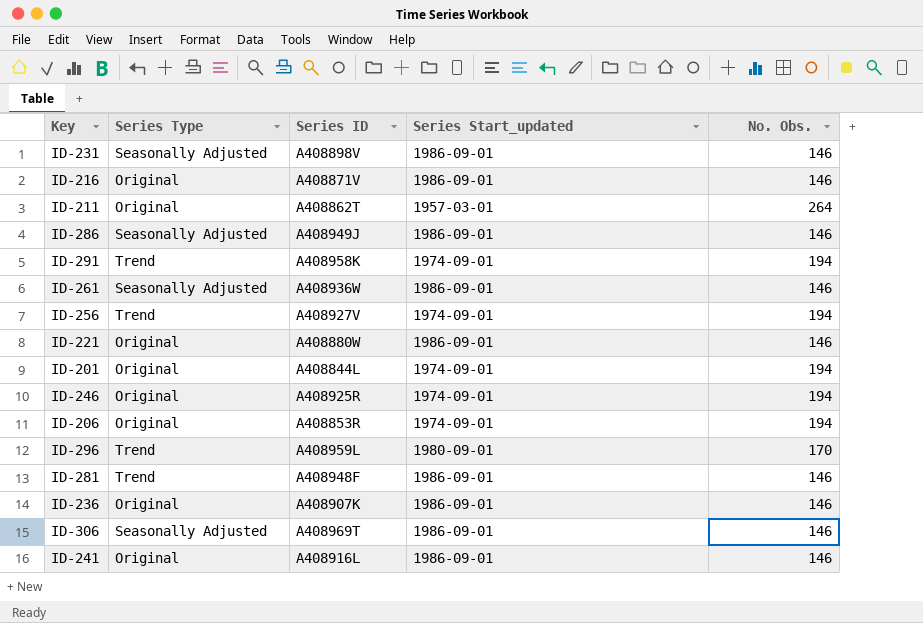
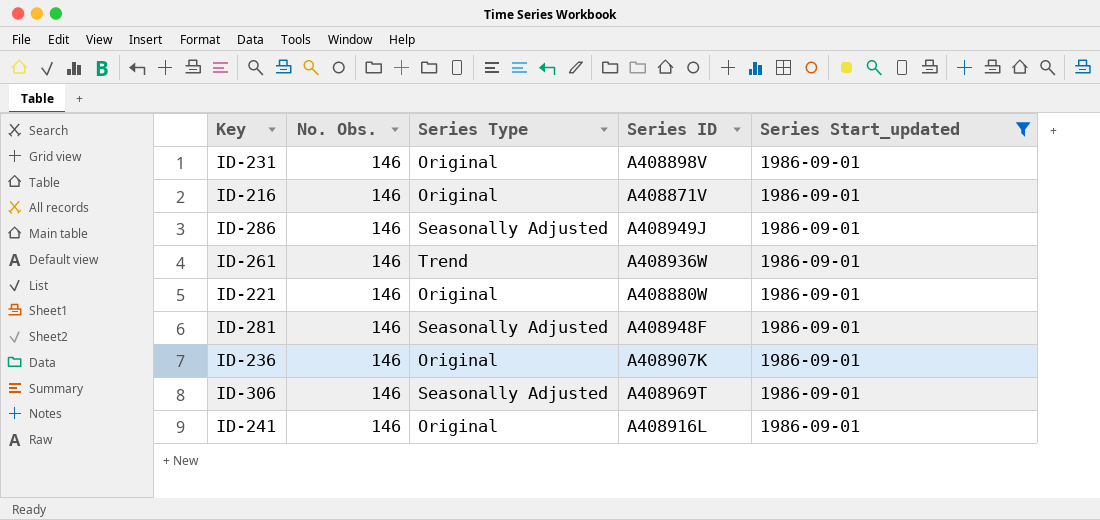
filter: none -> Series Start_updated = 1986-09-01
column No. Obs. | position: 5 -> 2
ID-231 | Series Type: Seasonally Adjusted -> Original
ID-261 | Series Type: Seasonally Adjusted -> Trend
ID-281 | Series Type: Trend -> Seasonally Adjusted

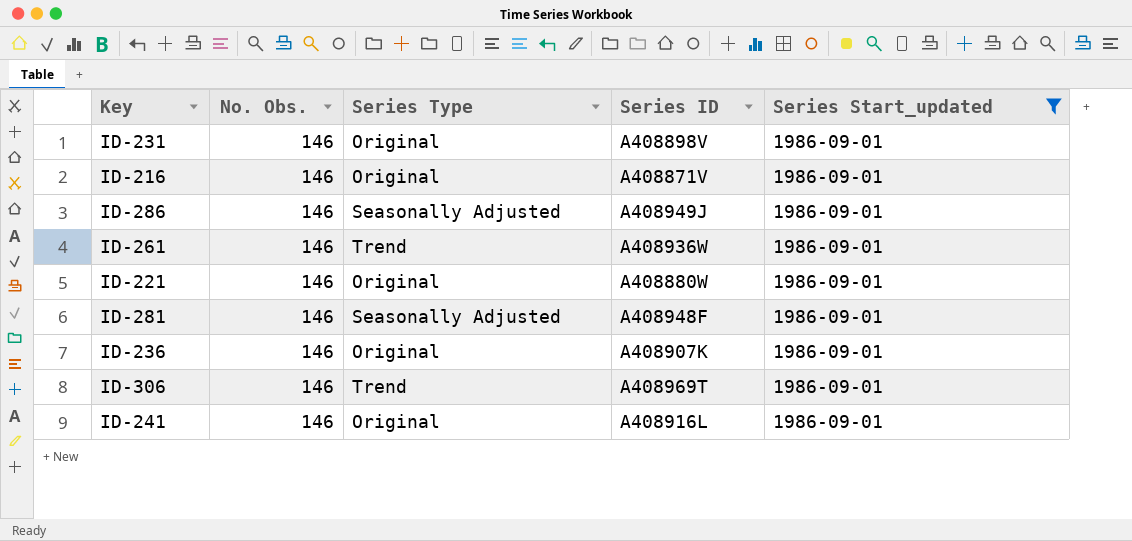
ID-306 | Series Type: Seasonally Adjusted -> Trend

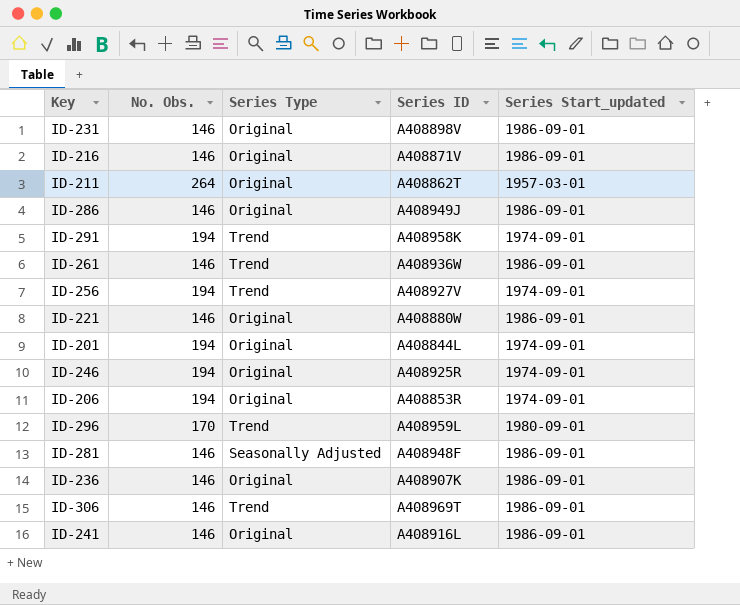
filter: Series Start_updated = 1986-09-01 -> none
ID-286 | Series Type: Seasonally Adjusted -> Original

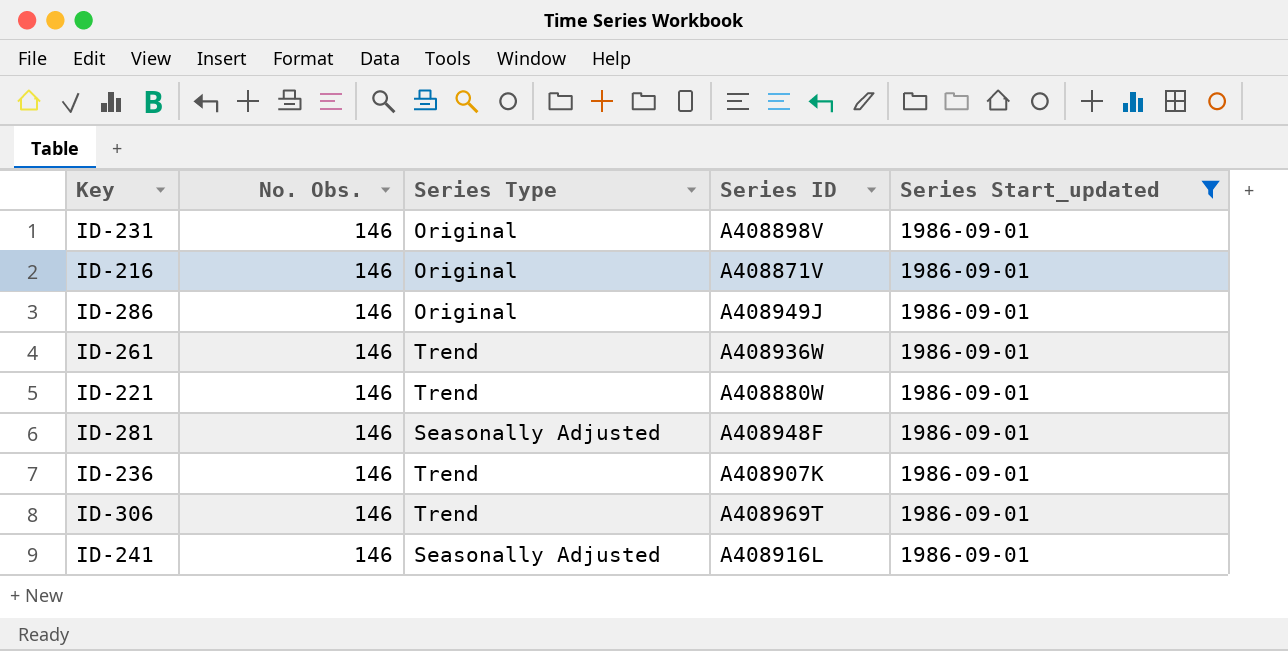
filter: none -> Series Start_updated = 1986-09-01
ID-221 | Series Type: Original -> Trend
ID-236 | Series Type: Original -> Trend
ID-241 | Series Type: Original -> Seasonally Adjusted

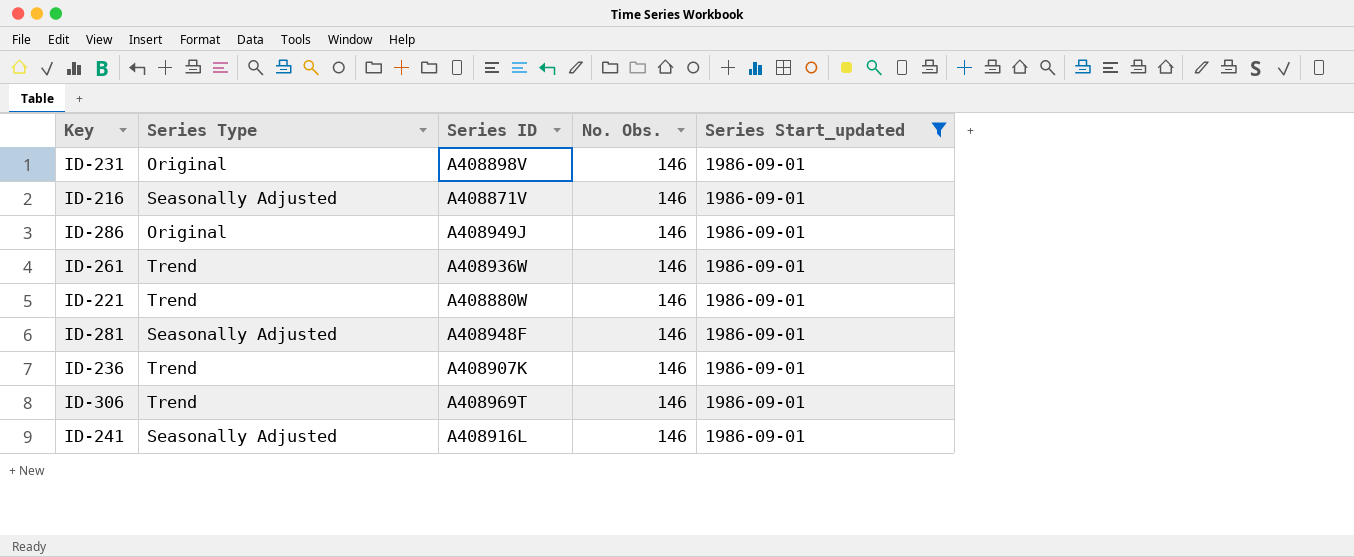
column No. Obs. | position: 2 -> 4
ID-216 | Series Type: Original -> Seasonally Adjusted

